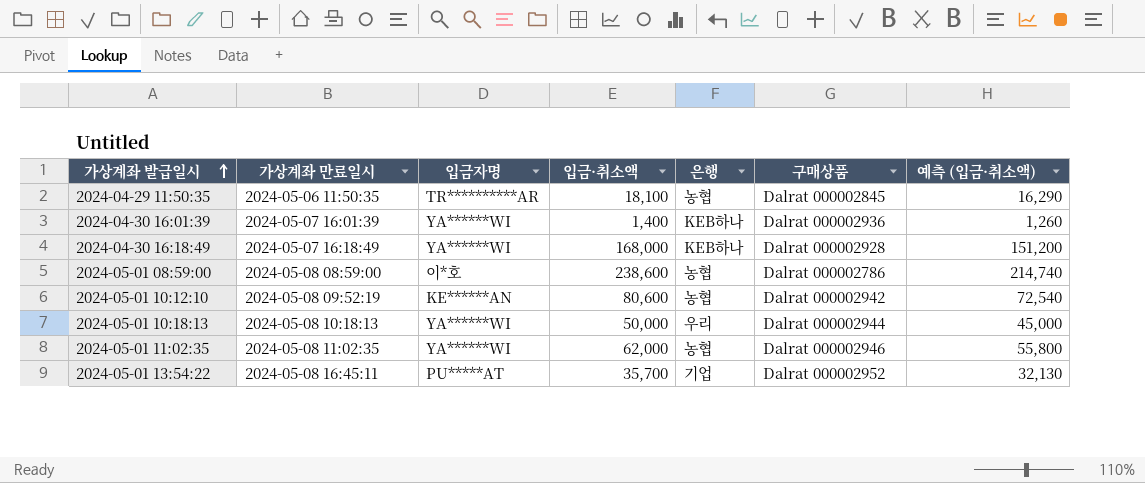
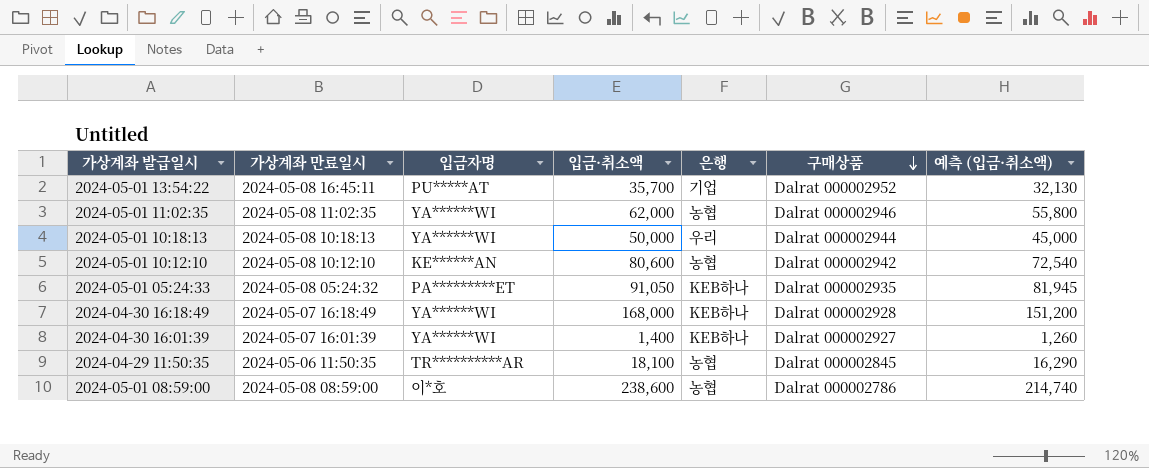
row order: 가상계좌 발급일시 ascending -> 구매상품 descending
2024-05-01 10:12:10 | 가상계좌 만료일시: 2024-05-08 09:52:19 -> 2024-05-08 10:12:10
row 2024-05-01 05:24:33: none -> 2024-05-08 05:24:32 | PA*********ET | 91,050 | KEB하나 | Dalrat 000002935 | 81,945
2024-04-30 16:01:39 | 구매상품: Dalrat 000002936 -> Dalrat 000002927

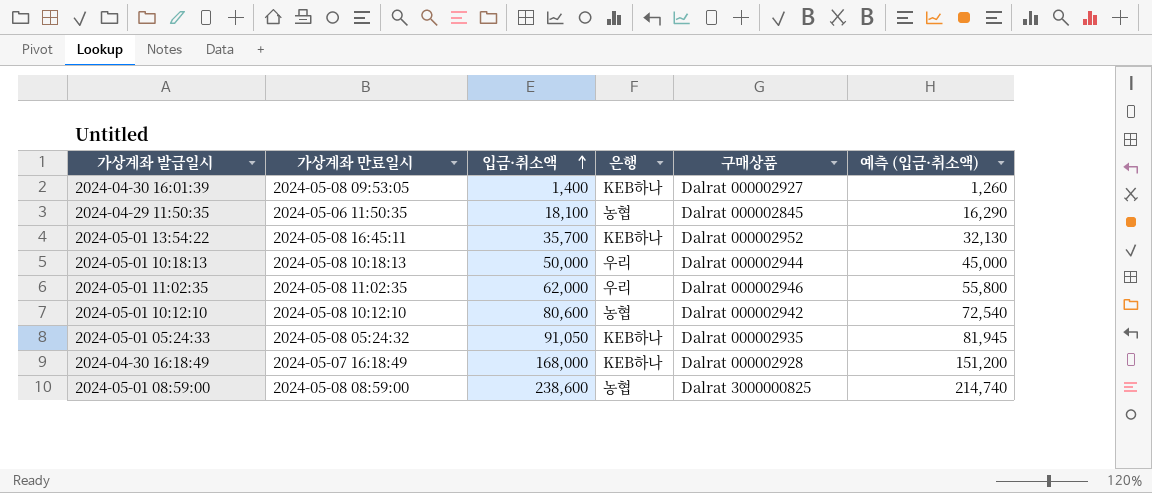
row order: 구매상품 descending -> 입금·취소액 ascending
column 입금자명 | position: 3 -> none
2024-04-30 16:01:39 | 가상계좌 만료일시: 2024-05-07 16:01:39 -> 2024-05-08 09:53:05
2024-05-01 13:54:22 | 은행: 기업 -> KEB하나
2024-05-01 11:02:35 | 은행: 농협 -> 우리
2024-05-01 08:59:00 | 구매상품: Dalrat 000002786 -> Dalrat 3000000825

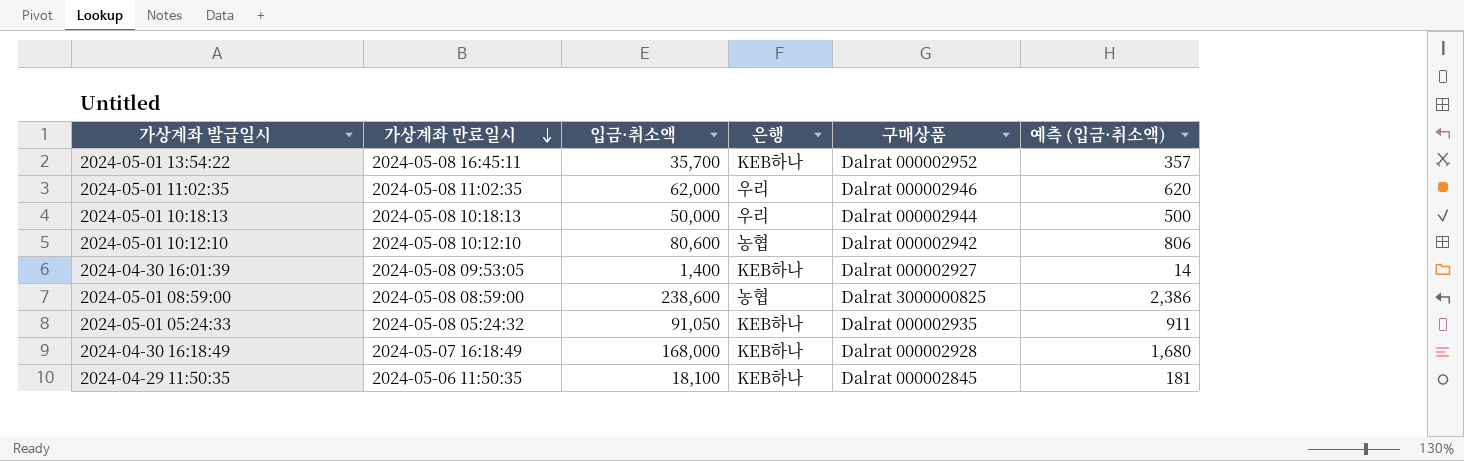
row order: 입금·취소액 ascending -> 가상계좌 만료일시 descending
column 예측 (입금·취소액) | formula: [입금·취소액] * 0.9 -> [입금·취소액] * 0.01
2024-04-29 11:50:35 | 은행: 농협 -> KEB하나

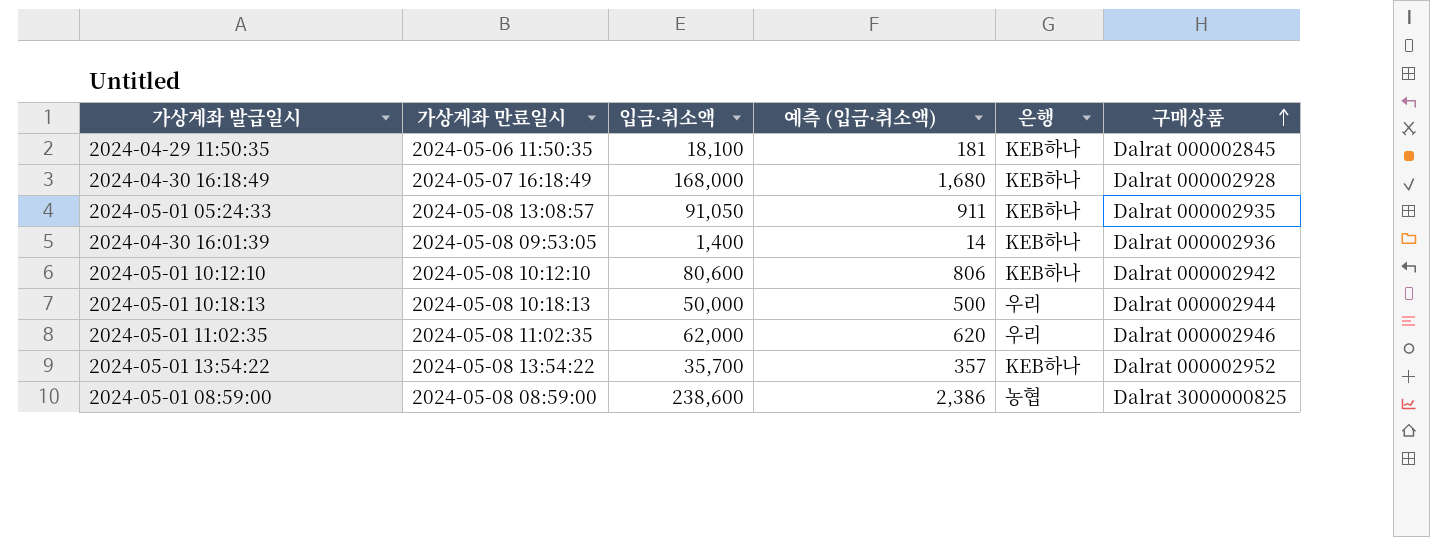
row order: 가상계좌 만료일시 descending -> 구매상품 ascending
column 예측 (입금·취소액) | position: 6 -> 4
2024-05-01 05:24:33 | 가상계좌 만료일시: 2024-05-08 05:24:32 -> 2024-05-08 13:08:57
2024-04-30 16:01:39 | 구매상품: Dalrat 000002927 -> Dalrat 000002936
2024-05-01 10:12:10 | 은행: 농협 -> KEB하나
2024-05-01 13:54:22 | 가상계좌 만료일시: 2024-05-08 16:45:11 -> 2024-05-08 13:54:22

